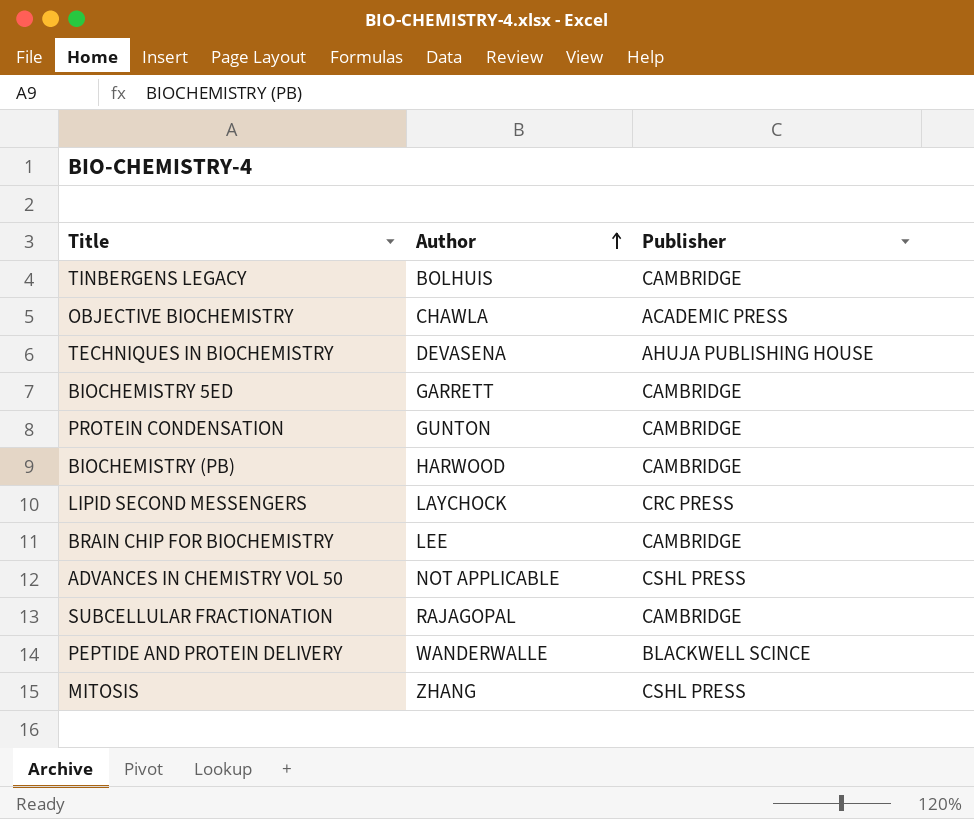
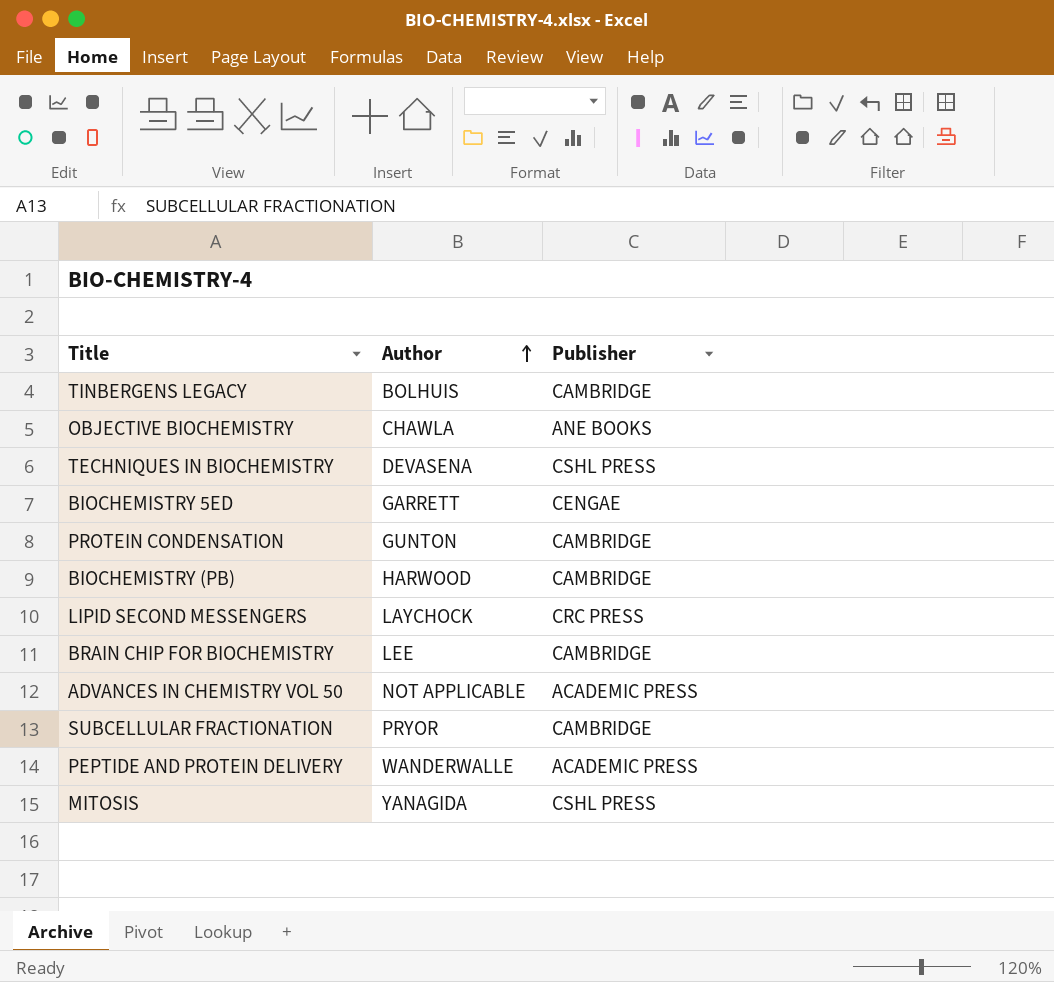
OBJECTIVE BIOCHEMISTRY | Publisher: ACADEMIC PRESS -> ANE BOOKS
TECHNIQUES IN BIOCHEMISTRY | Publisher: AHUJA PUBLISHING HOUSE -> CSHL PRESS
BIOCHEMISTRY 5ED | Publisher: CAMBRIDGE -> CENGAE
ADVANCES IN CHEMISTRY VOL 50 | Publisher: CSHL PRESS -> ACADEMIC PRESS
SUBCELLULAR FRACTIONATION | Author: RAJAGOPAL -> PRYOR
PEPTIDE AND PROTEIN DELIVERY | Publisher: BLACKWELL SCINCE -> ACADEMIC PRESS
MITOSIS | Author: ZHANG -> YANAGIDA

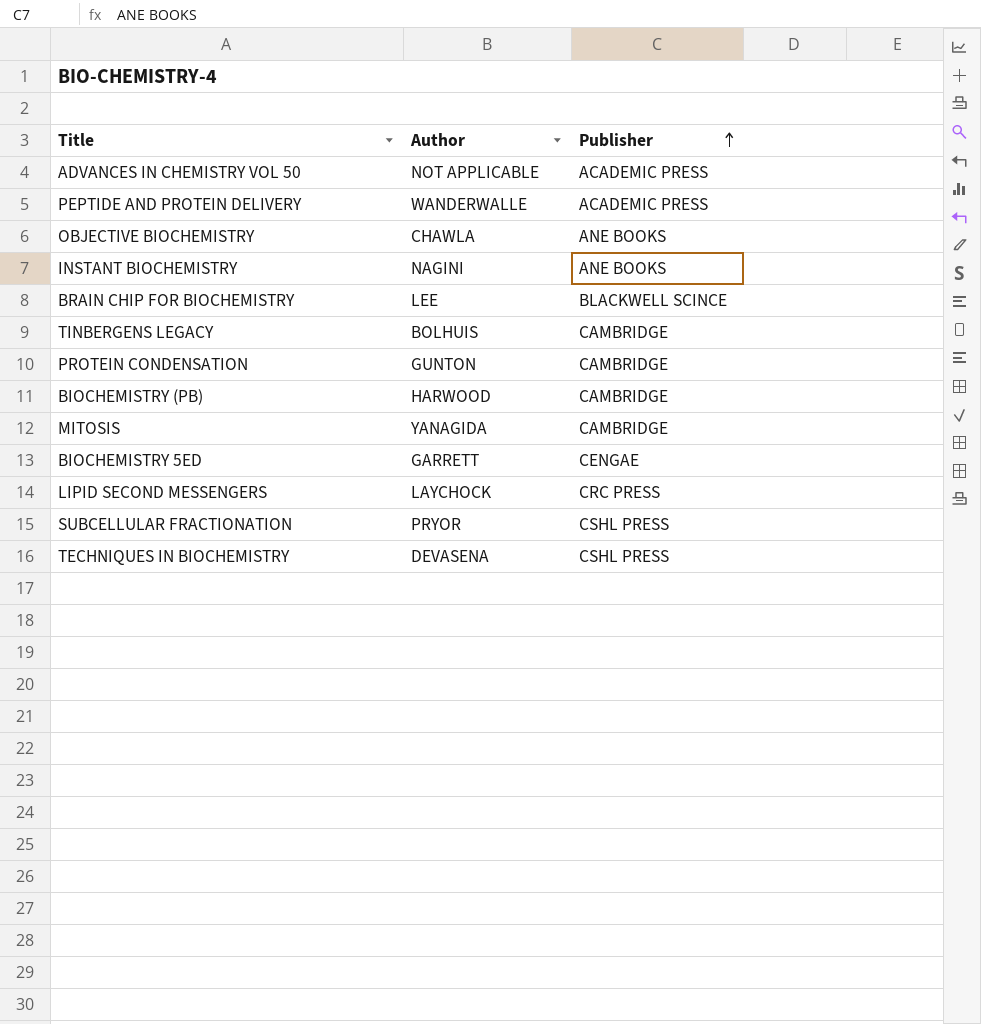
row order: Author ascending -> Publisher ascending
row INSTANT BIOCHEMISTRY: none -> NAGINI | ANE BOOKS
BRAIN CHIP FOR BIOCHEMISTRY | Publisher: CAMBRIDGE -> BLACKWELL SCINCE
MITOSIS | Publisher: CSHL PRESS -> CAMBRIDGE
SUBCELLULAR FRACTIONATION | Publisher: CAMBRIDGE -> CSHL PRESS

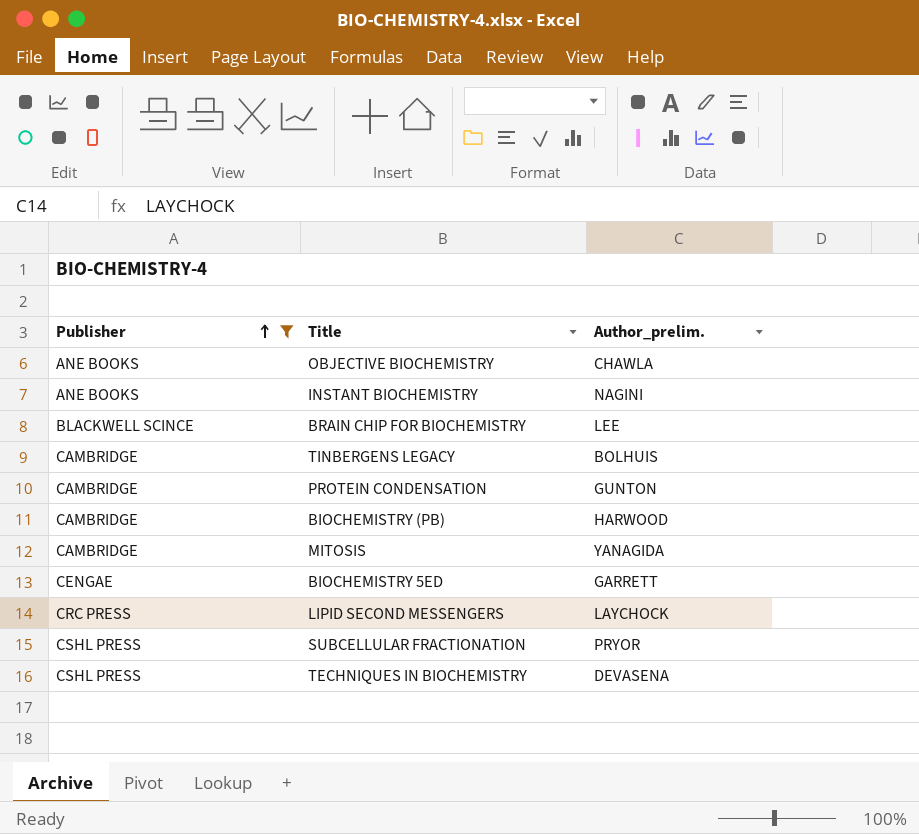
filter: none -> Publisher != ACADEMIC PRESS
column Publisher | position: 3 -> 1
column name: Author -> Author_prelim.

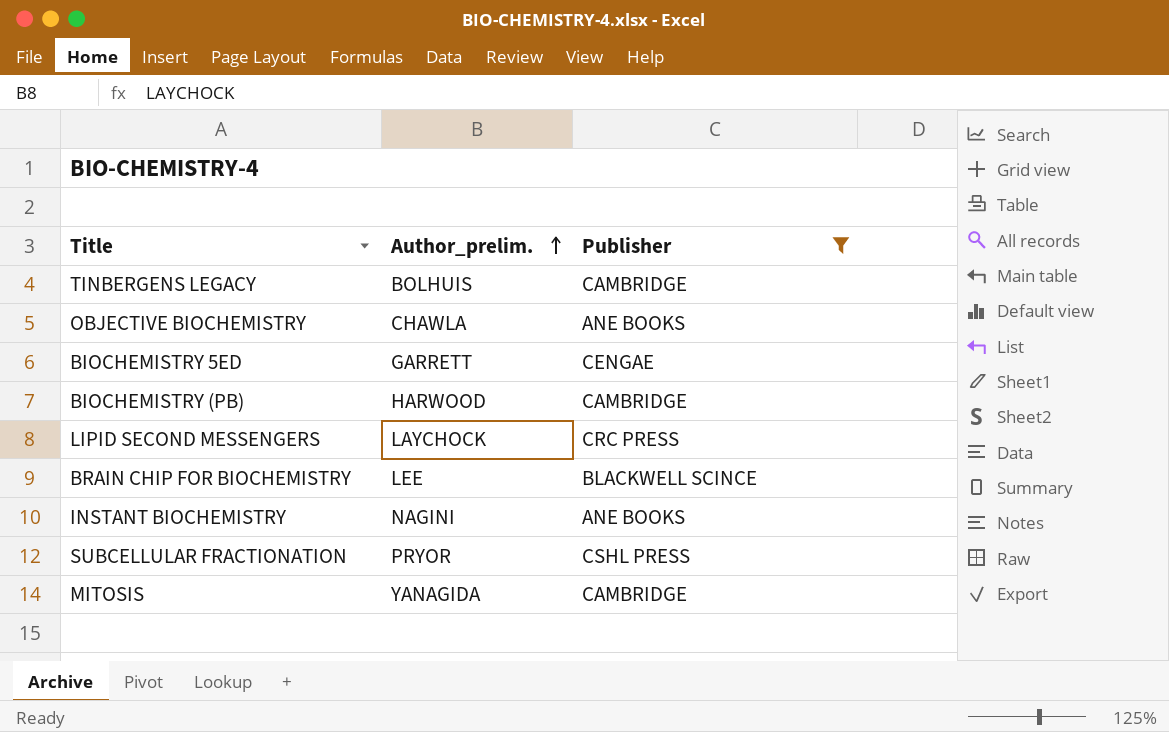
row order: Publisher ascending -> Author_prelim. ascending
column Publisher | position: 1 -> 3
row PROTEIN CONDENSATION: CAMBRIDGE | GUNTON -> none
row TECHNIQUES IN BIOCHEMISTRY: CSHL PRESS | DEVASENA -> none

